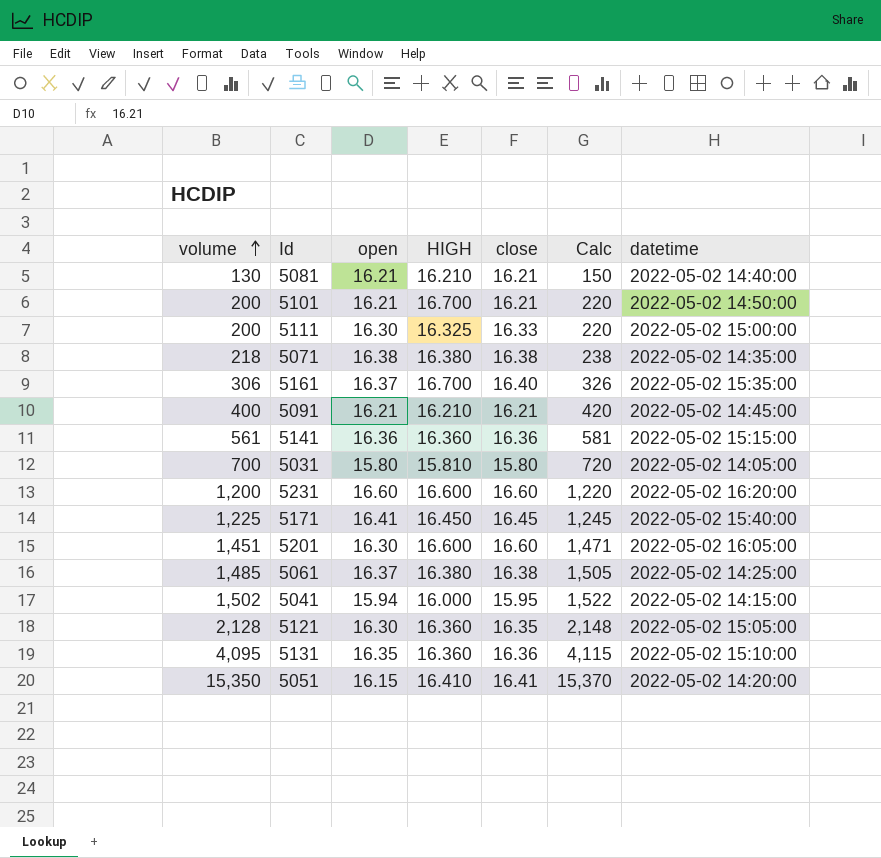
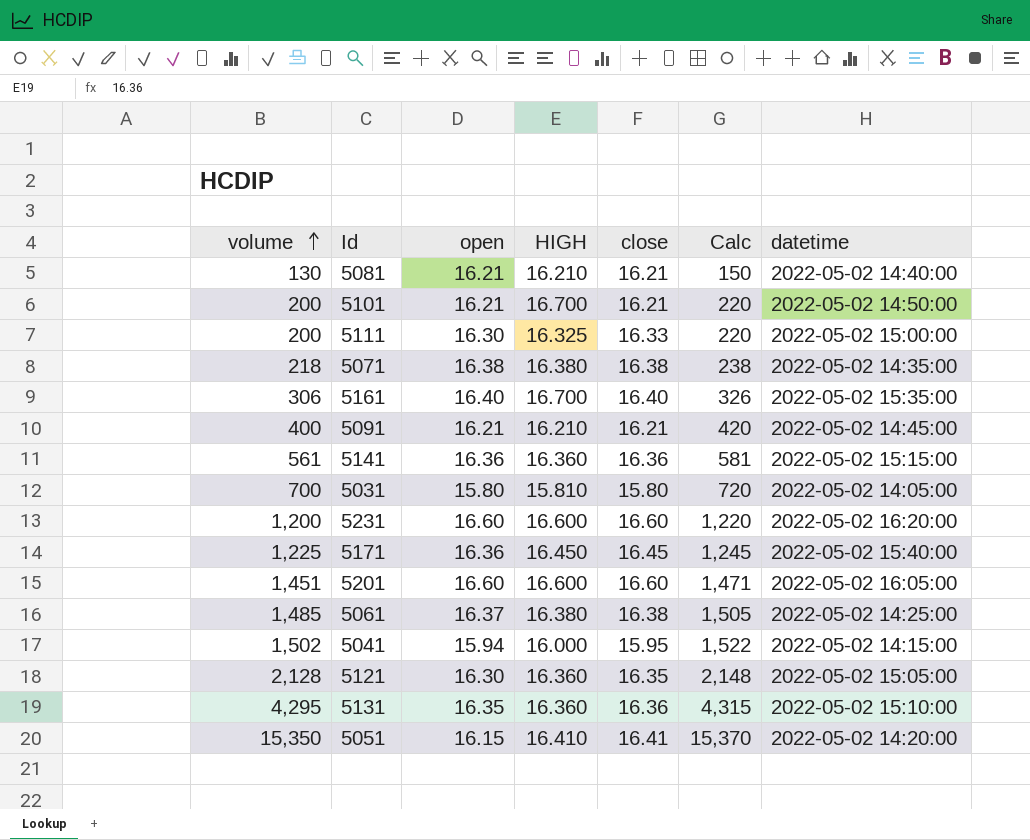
5161 | open: 16.37 -> 16.40
5171 | open: 16.41 -> 16.36
5201 | open: 16.30 -> 16.60
5131 | volume: 4,095 -> 4,295
5131 | Calc: 4,115 -> 4,315

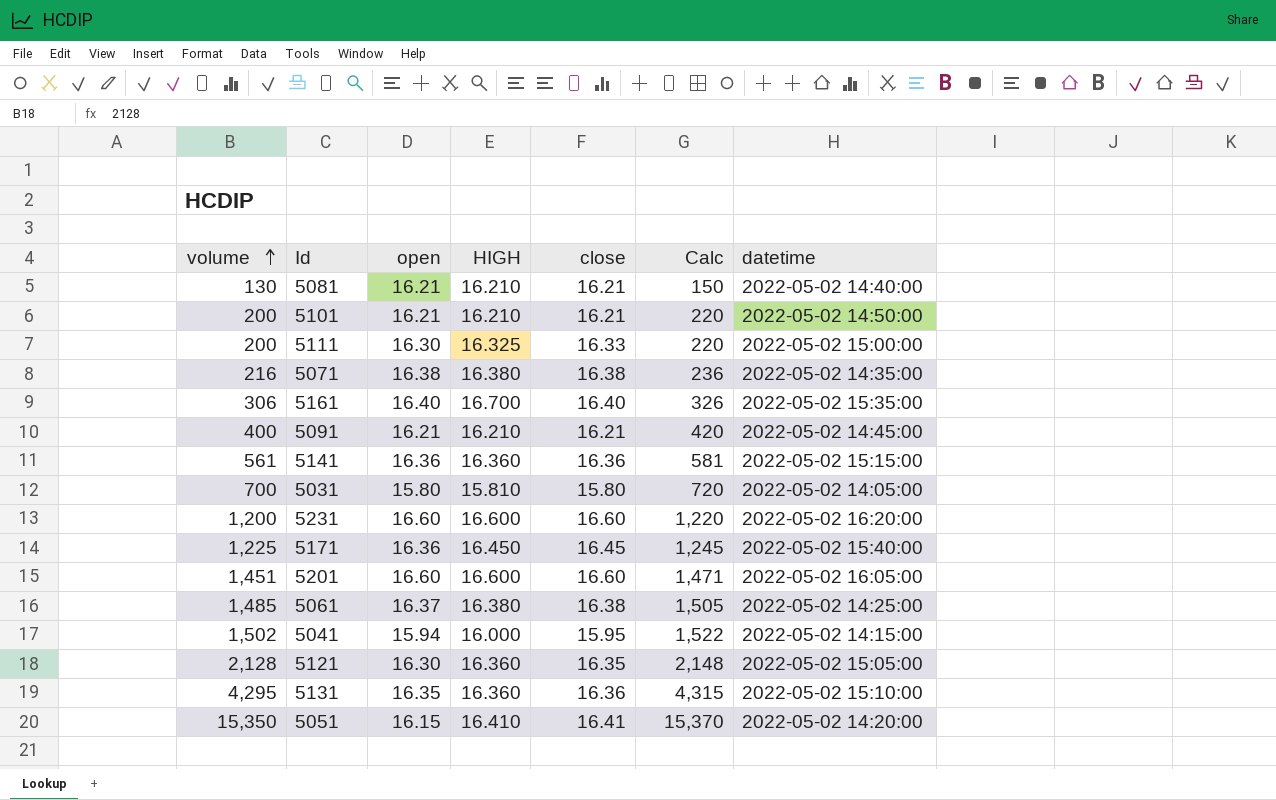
5101 | HIGH: 16.700 -> 16.210
5071 | volume: 218 -> 216
5071 | Calc: 238 -> 236

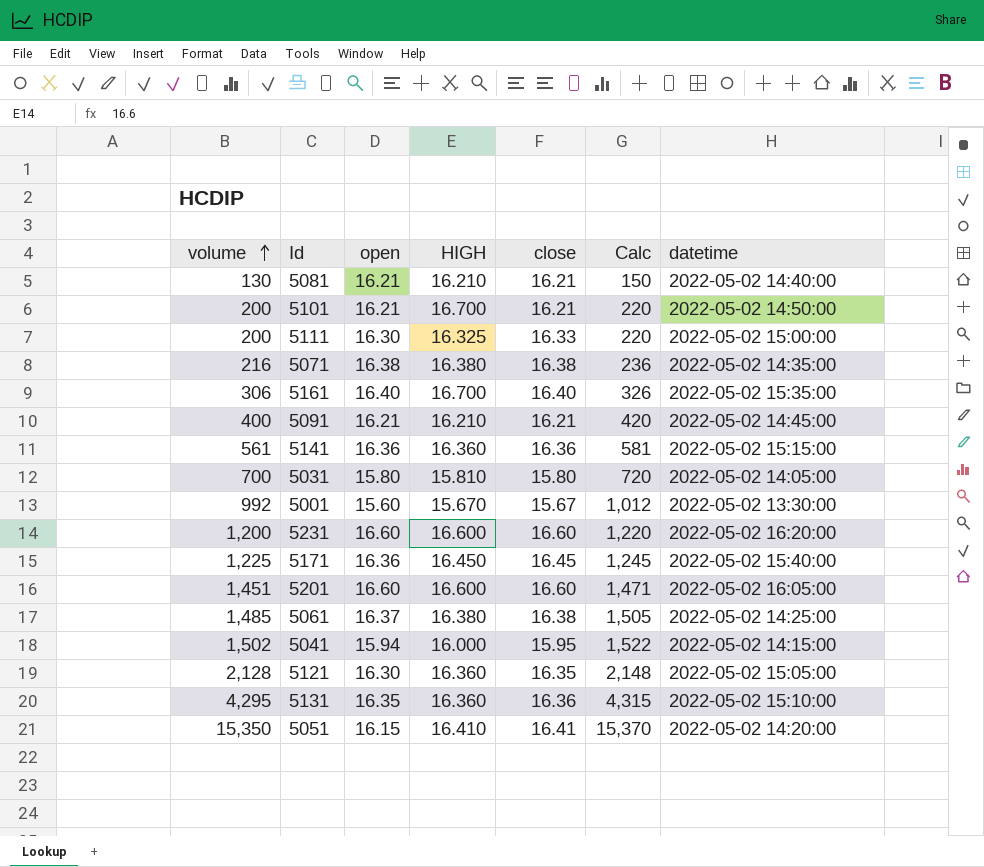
5101 | HIGH: 16.210 -> 16.700
row 5001: none -> 992 | 15.60 | 15.670 | 15.67 | 1,012 | 2022-05-02 13:30:00

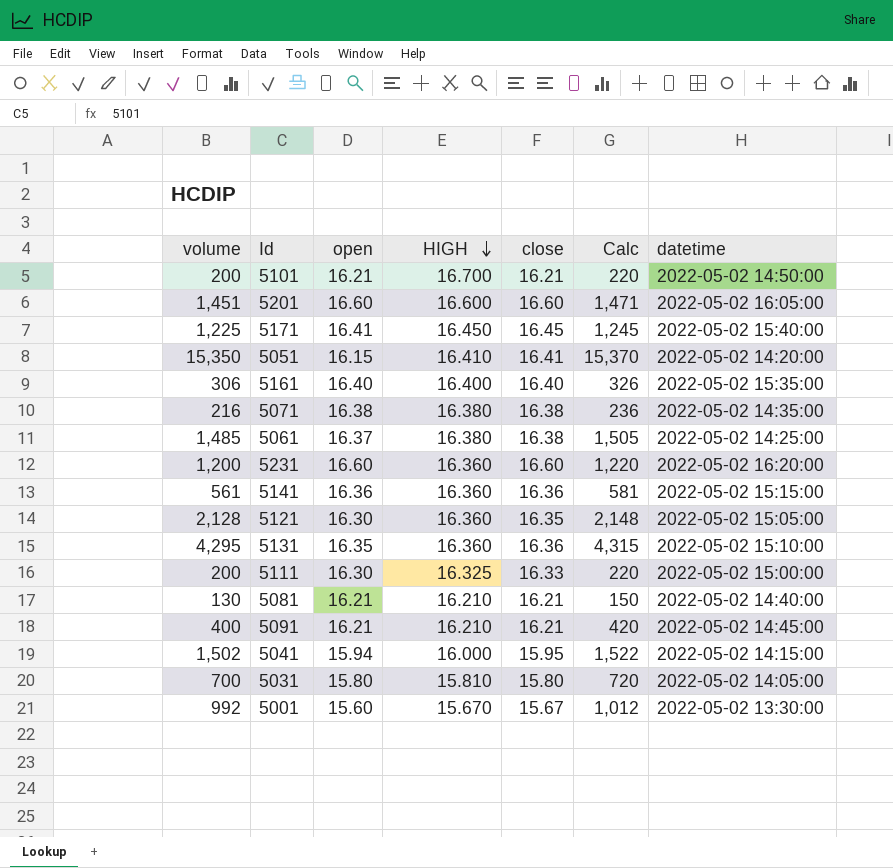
row order: volume ascending -> HIGH descending
5171 | open: 16.36 -> 16.41
5161 | HIGH: 16.700 -> 16.400
5231 | HIGH: 16.600 -> 16.360

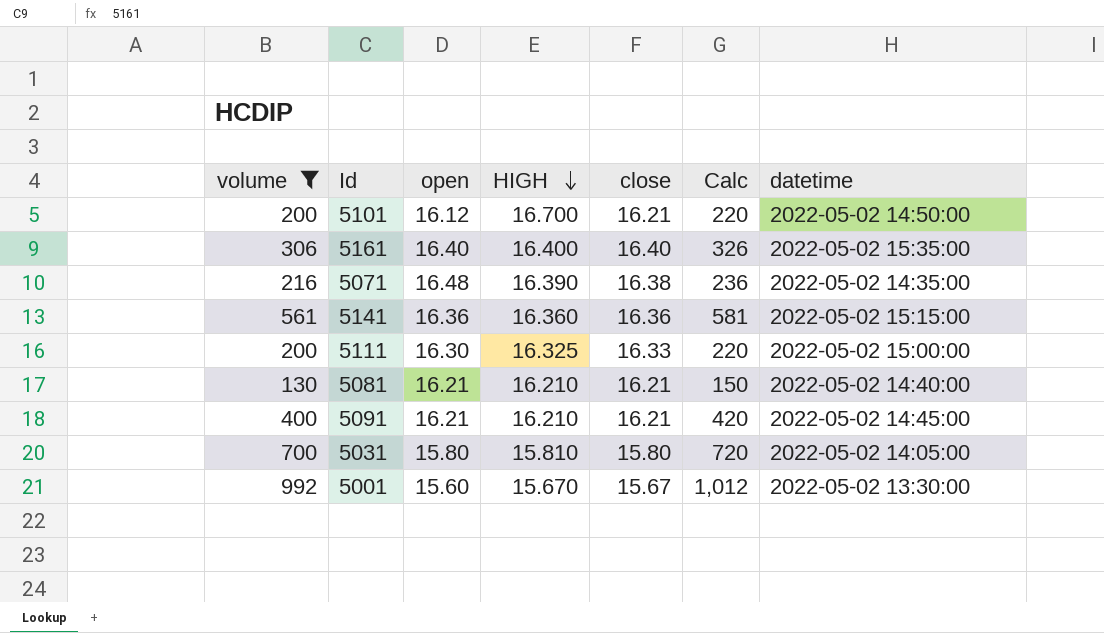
filter: none -> volume <= 992
5101 | open: 16.21 -> 16.12
5071 | open: 16.38 -> 16.48
5071 | HIGH: 16.380 -> 16.390

